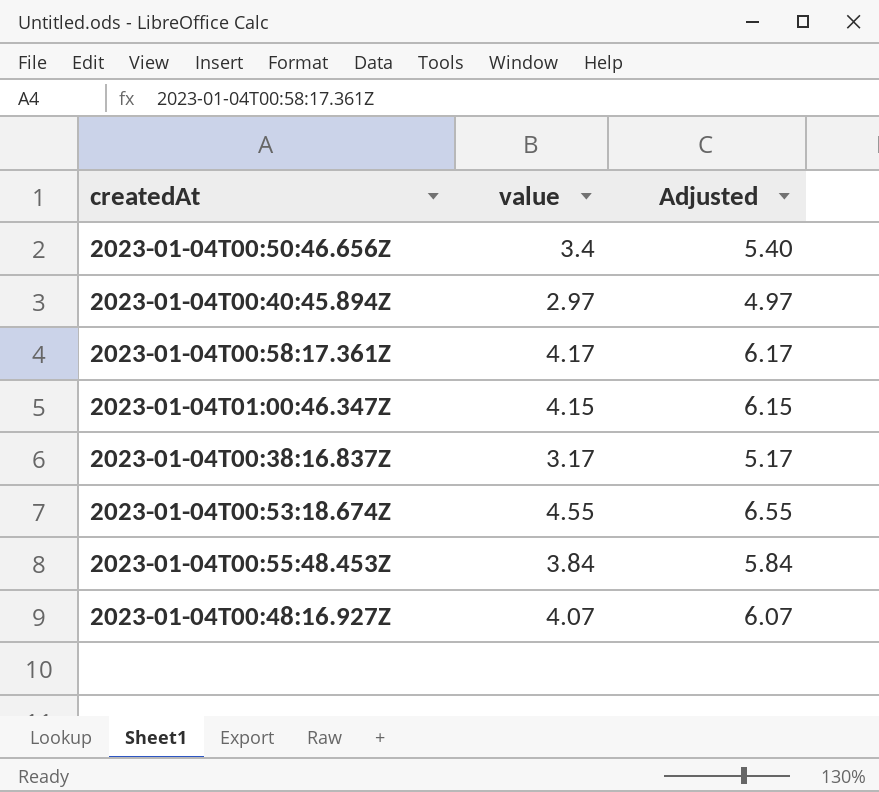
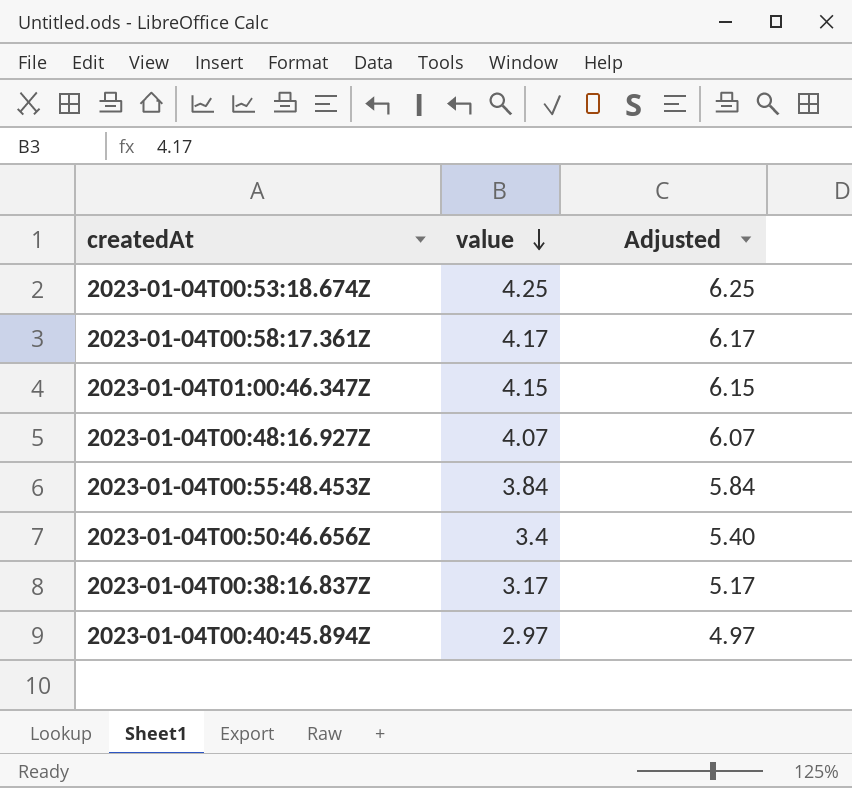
row order: none -> value descending
2023-01-04T00:53:18.674Z | value: 4.55 -> 4.25
2023-01-04T00:53:18.674Z | Adjusted: 6.55 -> 6.25

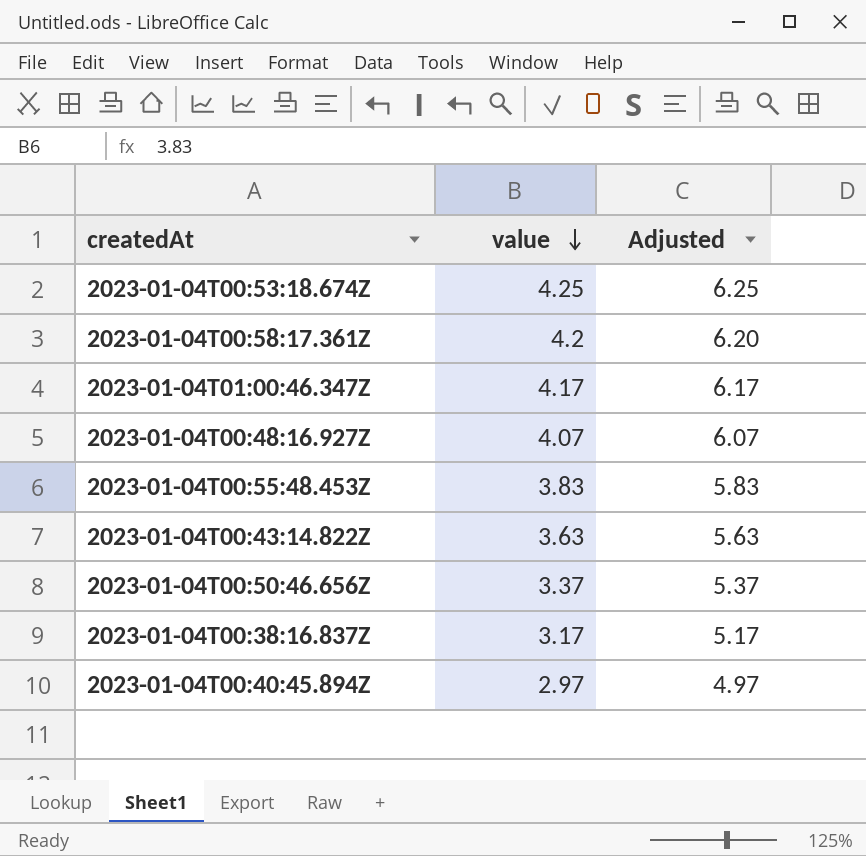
2023-01-04T00:58:17.361Z | value: 4.17 -> 4.2
2023-01-04T00:58:17.361Z | Adjusted: 6.17 -> 6.20
2023-01-04T01:00:46.347Z | value: 4.15 -> 4.17
2023-01-04T01:00:46.347Z | Adjusted: 6.15 -> 6.17
2023-01-04T00:55:48.453Z | value: 3.84 -> 3.83
2023-01-04T00:55:48.453Z | Adjusted: 5.84 -> 5.83
row 2023-01-04T00:43:14.822Z: none -> 3.63 | 5.63
2023-01-04T00:50:46.656Z | value: 3.4 -> 3.37
2023-01-04T00:50:46.656Z | Adjusted: 5.40 -> 5.37

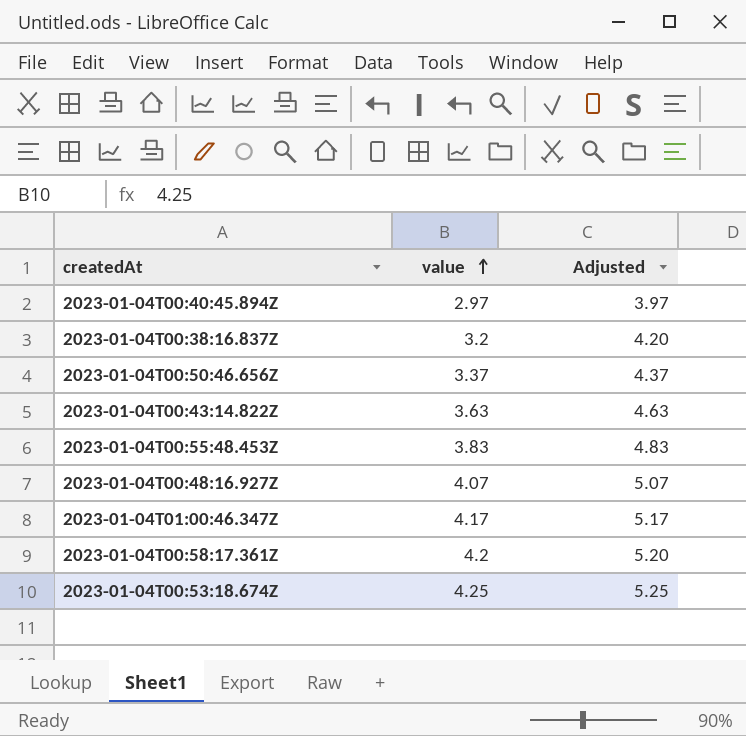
row order: value descending -> value ascending
column Adjusted | formula: [value] + 2 -> [value] + 1
2023-01-04T00:38:16.837Z | value: 3.17 -> 3.2

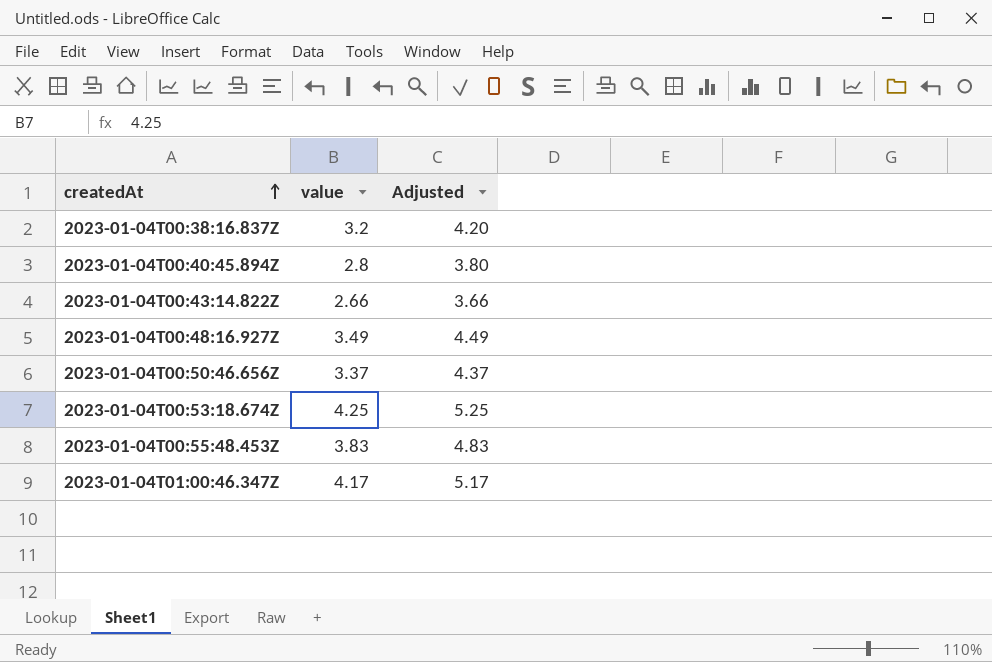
row order: value ascending -> createdAt ascending
row 2023-01-04T00:58:17.361Z: 4.2 | 5.20 -> none
2023-01-04T00:40:45.894Z | value: 2.97 -> 2.8
2023-01-04T00:40:45.894Z | Adjusted: 3.97 -> 3.80
2023-01-04T00:43:14.822Z | value: 3.63 -> 2.66
2023-01-04T00:43:14.822Z | Adjusted: 4.63 -> 3.66
2023-01-04T00:48:16.927Z | value: 4.07 -> 3.49
2023-01-04T00:48:16.927Z | Adjusted: 5.07 -> 4.49

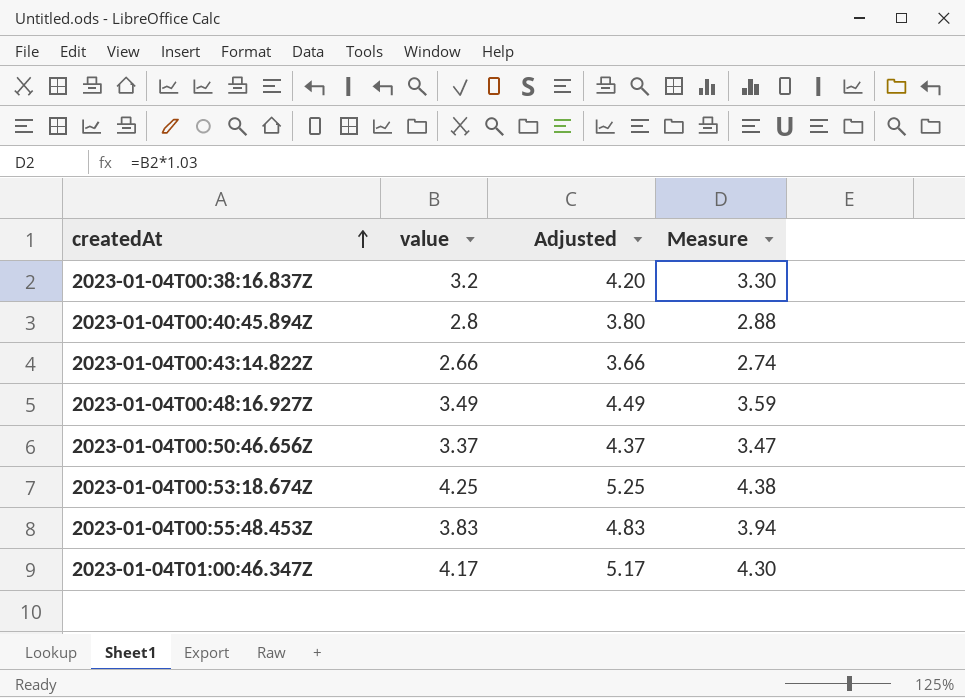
column Measure | formula: none -> [value] * 1.03

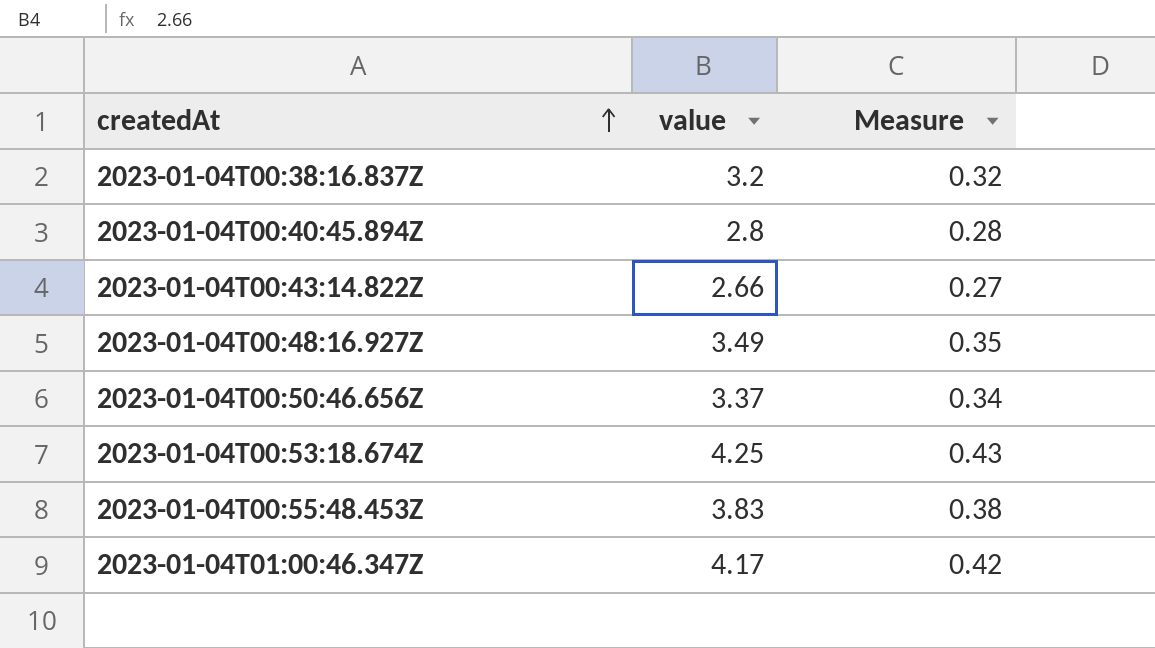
column Adjusted | formula: [value] + 1 -> none
column Measure | formula: [value] * 1.03 -> [value] * 0.1

